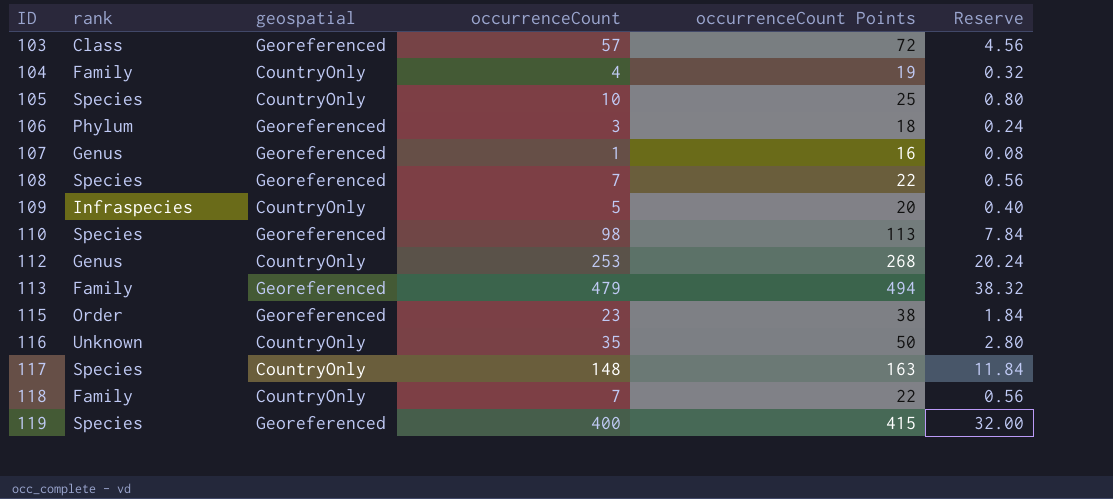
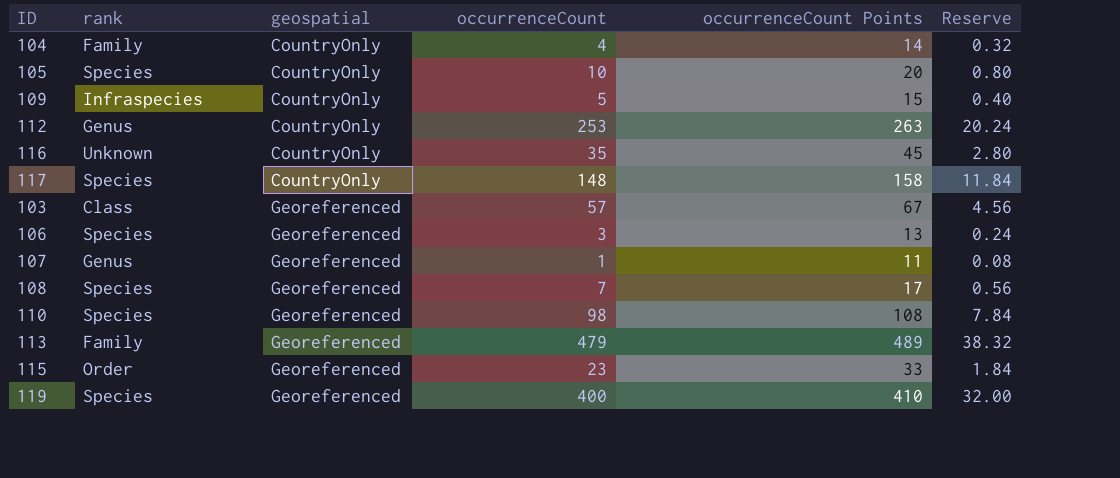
row order: ID ascending -> geospatial ascending
column occurrenceCount Points | formula: [occurrenceCount] + 15 -> [occurrenceCount] + 10
row 118: Family | CountryOnly | 7 | 22 | 0.56 -> none
106 | rank: Phylum -> Species

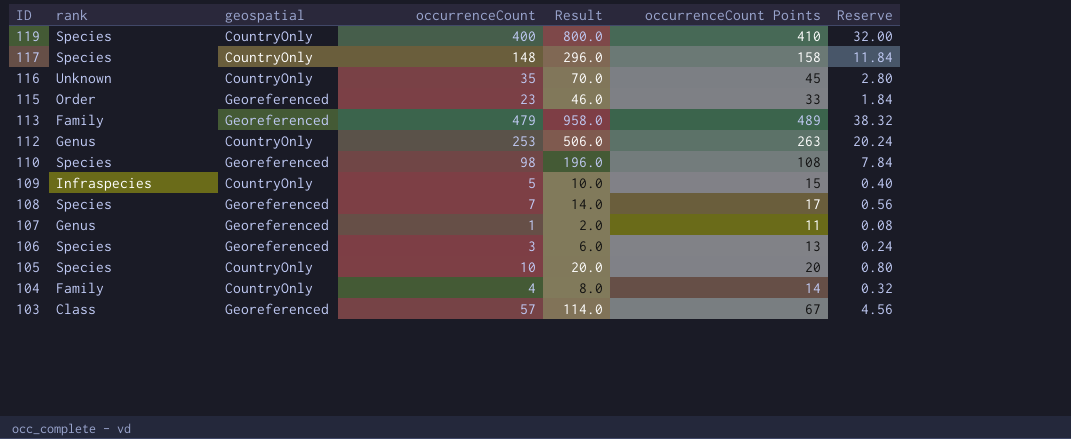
row order: geospatial ascending -> ID descending
column Result | formula: none -> [occurrenceCount] * 2
119 | geospatial: Georeferenced -> CountryOnly

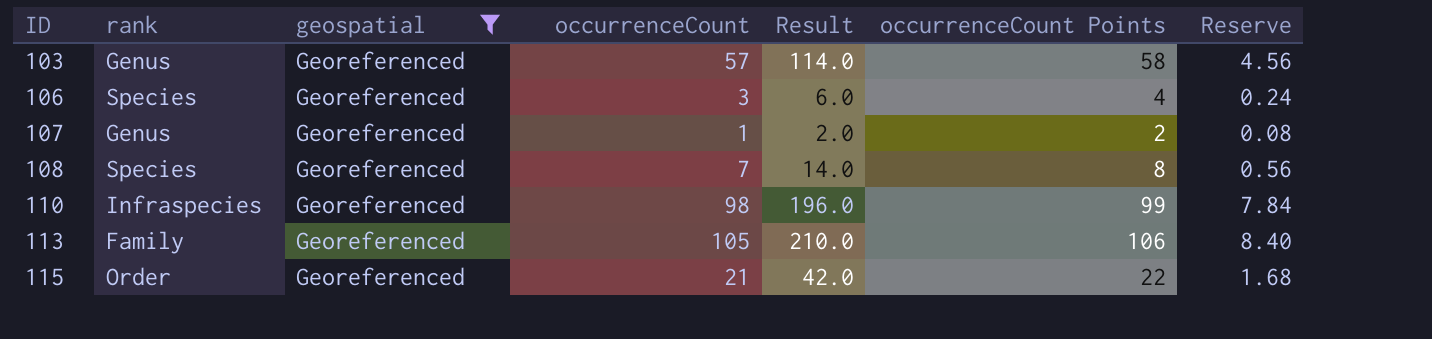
filter: none -> geospatial = Georeferenced
row order: ID descending -> ID ascending
column occurrenceCount Points | formula: [occurrenceCount] + 10 -> [occurrenceCount] + 1
103 | rank: Class -> Genus
110 | rank: Species -> Infraspecies
113 | occurrenceCount: 479 -> 105
113 | Result: 958.0 -> 210.0
113 | Reserve: 38.32 -> 8.40
115 | occurrenceCount: 23 -> 21
115 | Result: 46.0 -> 42.0
115 | Reserve: 1.84 -> 1.68

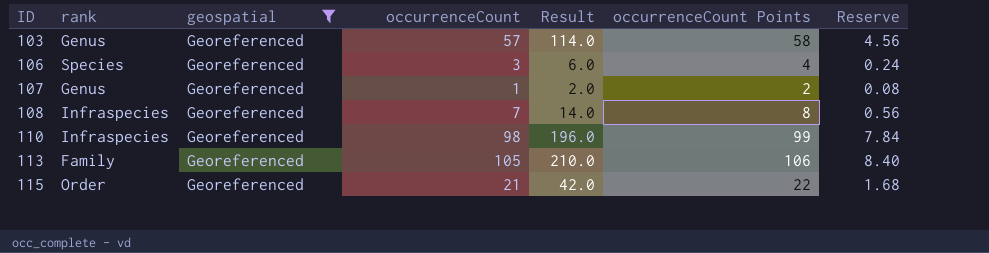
108 | rank: Species -> Infraspecies

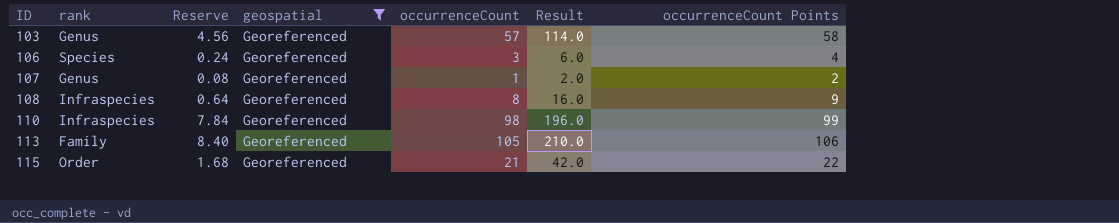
column Reserve | position: 7 -> 3
108 | Reserve: 0.56 -> 0.64
108 | occurrenceCount: 7 -> 8
108 | Result: 14.0 -> 16.0
108 | occurrenceCount Points: 8 -> 9

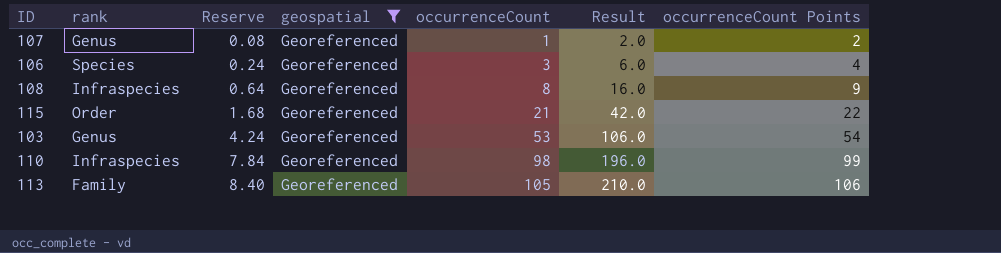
row order: ID ascending -> Reserve ascending
103 | Reserve: 4.56 -> 4.24
103 | occurrenceCount: 57 -> 53
103 | Result: 114.0 -> 106.0
103 | occurrenceCount Points: 58 -> 54

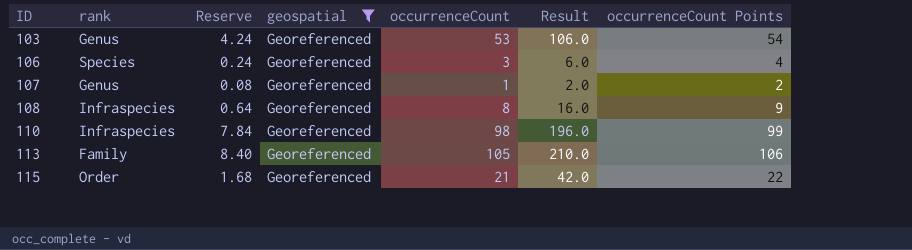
row order: Reserve ascending -> ID ascending

